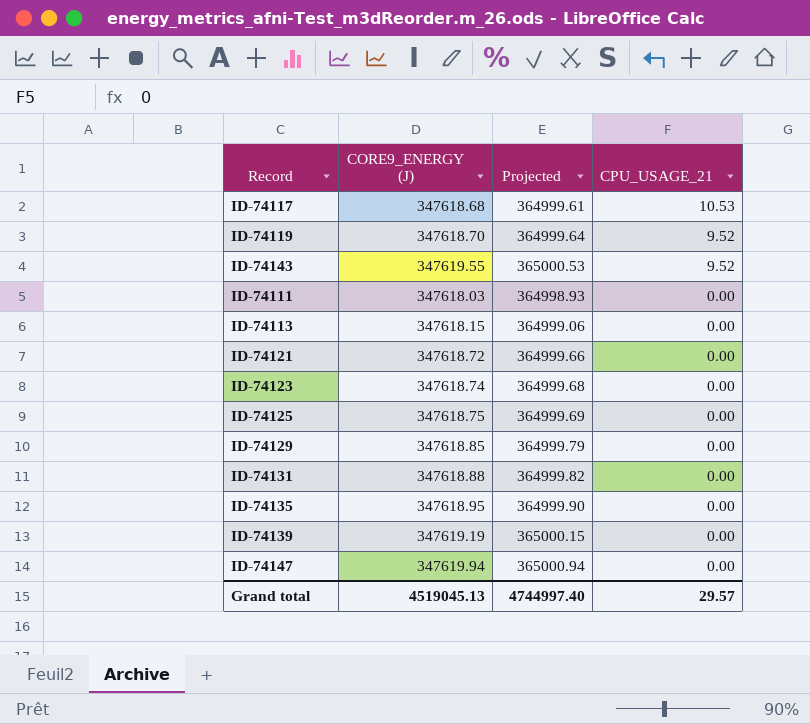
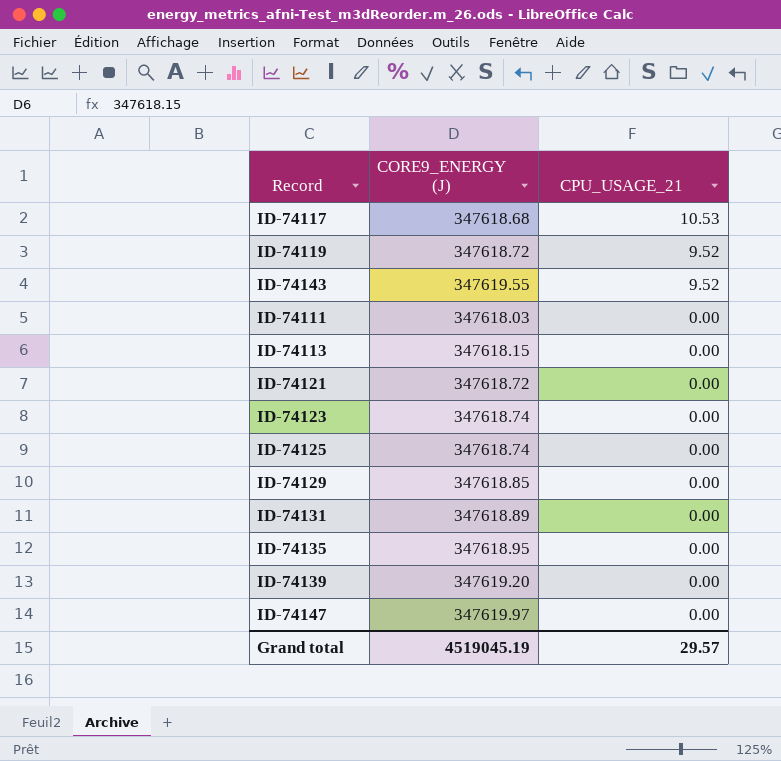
column Projected | formula: [CORE9_ENERGY (J)] * 1.05 -> none
ID-74119 | CORE9_ENERGY (J): 347618.70 -> 347618.72
ID-74125 | CORE9_ENERGY (J): 347618.75 -> 347618.74
ID-74131 | CORE9_ENERGY (J): 347618.88 -> 347618.89
ID-74139 | CORE9_ENERGY (J): 347619.19 -> 347619.20
ID-74147 | CORE9_ENERGY (J): 347619.94 -> 347619.97
Grand total | CORE9_ENERGY (J): 4519045.13 -> 4519045.19

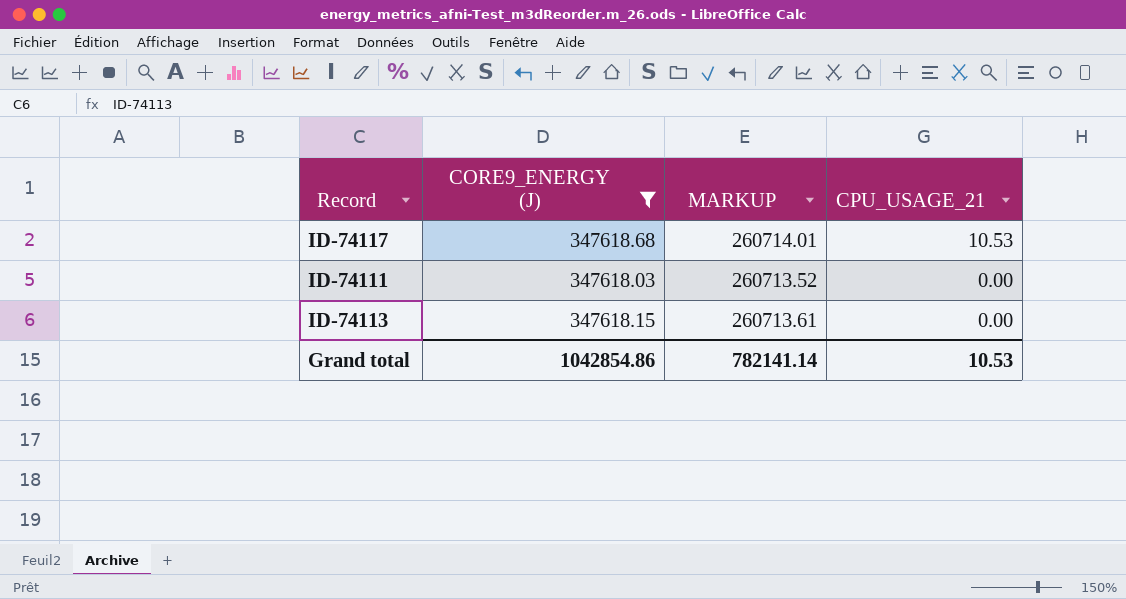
filter: none -> CORE9_ENERGY (J) <= 347618.68
column MARKUP | formula: none -> [CORE9_ENERGY (J)] * 0.75
Grand total | CORE9_ENERGY (J): 4519045.19 -> 1042854.86
Grand total | CPU_USAGE_21: 29.57 -> 10.53

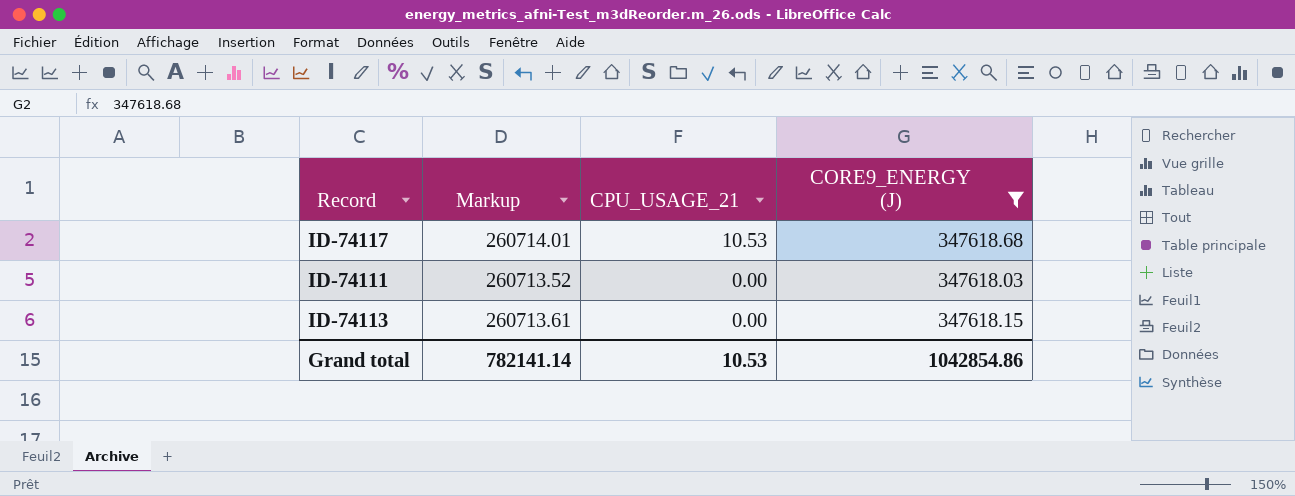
column name: MARKUP -> Markup
column CORE9_ENERGY (J) | position: 2 -> 4

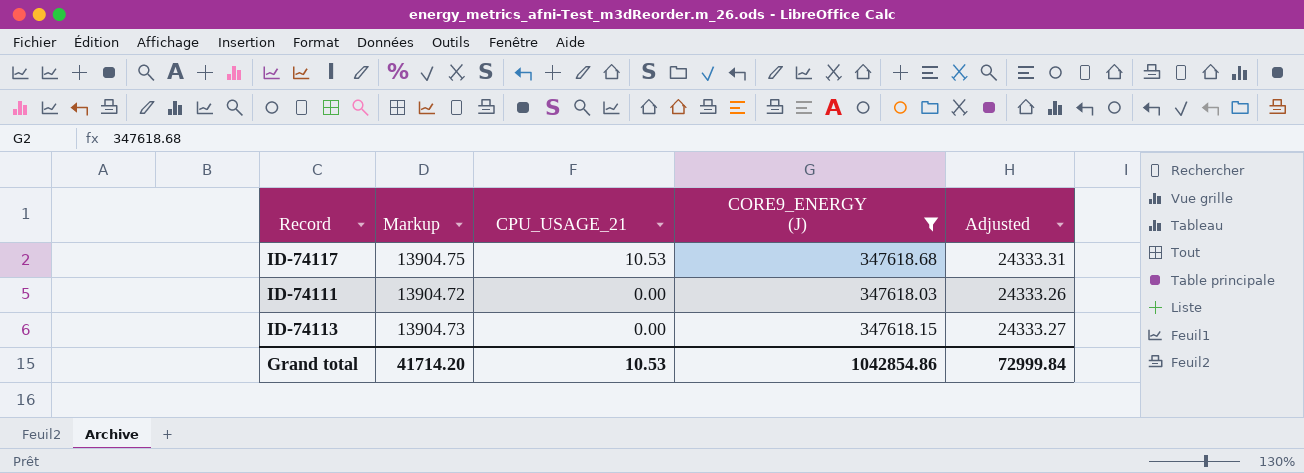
column Markup | formula: [CORE9_ENERGY (J)] * 0.75 -> [CORE9_ENERGY (J)] * 0.04
column Adjusted | formula: none -> [CORE9_ENERGY (J)] * 0.07
Grand total | Markup: 782141.14 -> 41714.20

